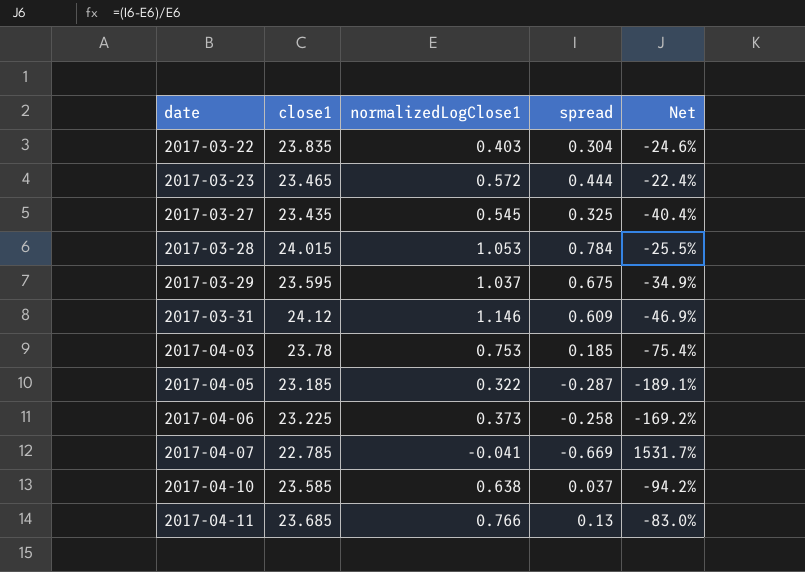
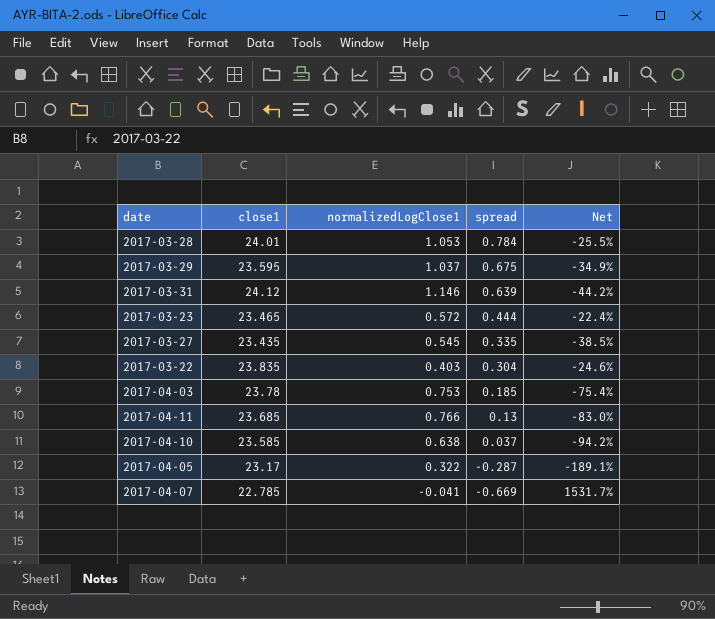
row order: date ascending -> spread descending
row 2017-04-06: 23.225 | 0.373 | -0.258 | -169.2% -> none
2017-03-28 | close1: 24.015 -> 24.01
2017-03-31 | spread: 0.609 -> 0.639
2017-03-31 | Net: -46.9% -> -44.2%
2017-03-27 | spread: 0.325 -> 0.335
2017-03-27 | Net: -40.4% -> -38.5%
2017-04-05 | close1: 23.185 -> 23.17

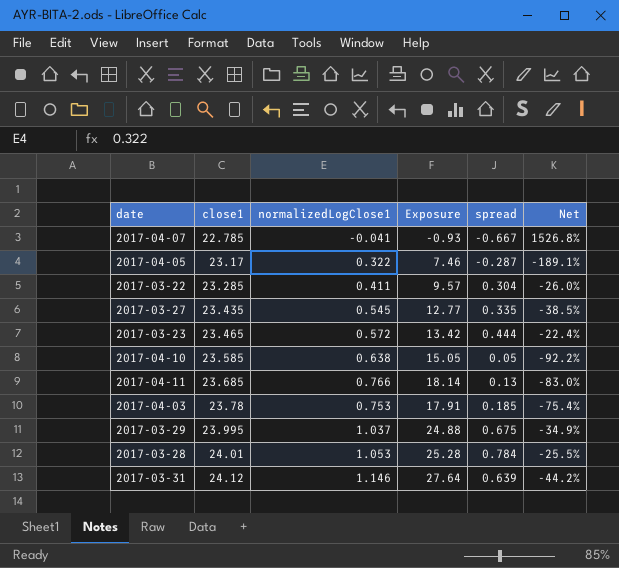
row order: spread descending -> close1 ascending
column Exposure | formula: none -> [close1] * [normalizedLogClose1]
2017-04-07 | spread: -0.669 -> -0.667
2017-04-07 | Net: 1531.7% -> 1526.8%
2017-03-22 | close1: 23.835 -> 23.285
2017-03-22 | normalizedLogClose1: 0.403 -> 0.411
2017-03-22 | Net: -24.6% -> -26.0%
2017-04-10 | spread: 0.037 -> 0.05
2017-04-10 | Net: -94.2% -> -92.2%
2017-03-29 | close1: 23.595 -> 23.995

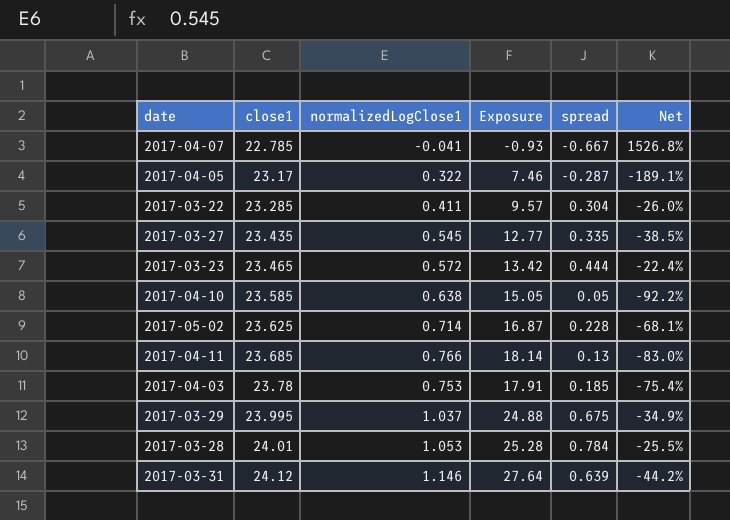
row 2017-05-02: none -> 23.625 | 0.714 | 16.87 | 0.228 | -68.1%

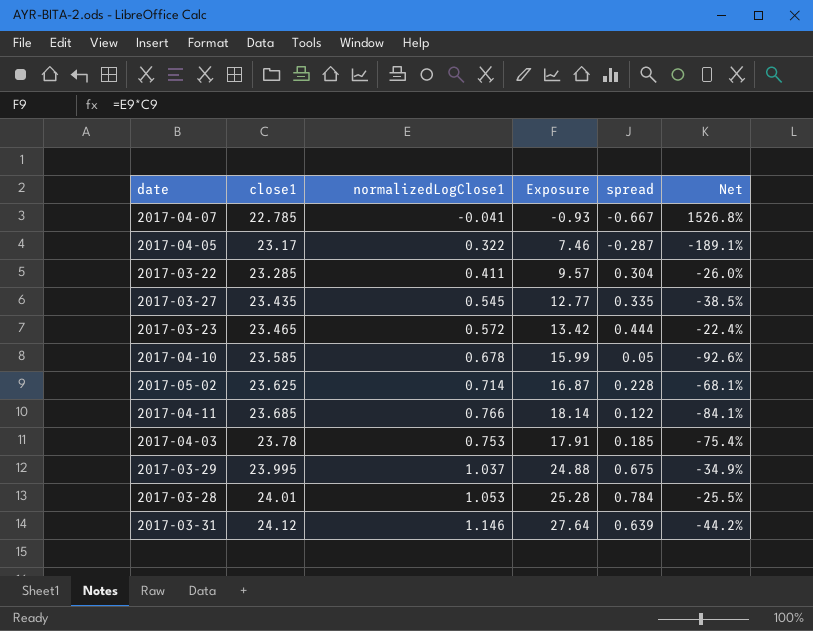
2017-04-10 | normalizedLogClose1: 0.638 -> 0.678
2017-04-10 | Exposure: 15.05 -> 15.99
2017-04-10 | Net: -92.2% -> -92.6%
2017-04-11 | spread: 0.13 -> 0.122
2017-04-11 | Net: -83.0% -> -84.1%

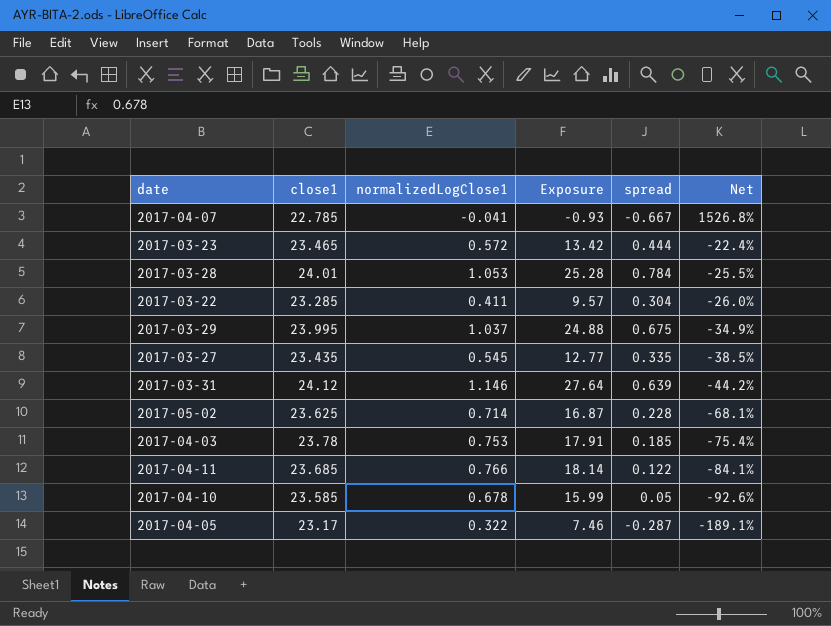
row order: close1 ascending -> Net descending

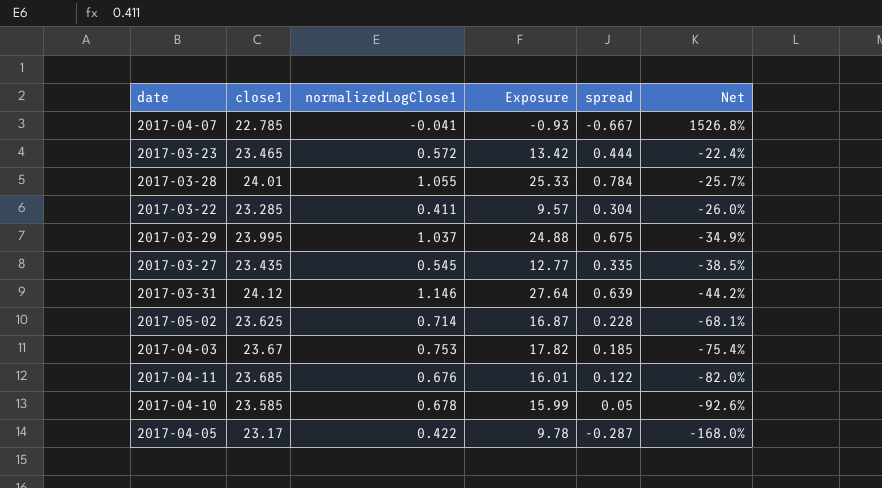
2017-03-28 | normalizedLogClose1: 1.053 -> 1.055
2017-03-28 | Exposure: 25.28 -> 25.33
2017-03-28 | Net: -25.5% -> -25.7%
2017-04-03 | close1: 23.78 -> 23.67
2017-04-03 | Exposure: 17.91 -> 17.82
2017-04-11 | normalizedLogClose1: 0.766 -> 0.676
2017-04-11 | Exposure: 18.14 -> 16.01
2017-04-11 | Net: -84.1% -> -82.0%
2017-04-05 | normalizedLogClose1: 0.322 -> 0.422
2017-04-05 | Exposure: 7.46 -> 9.78
2017-04-05 | Net: -189.1% -> -168.0%

